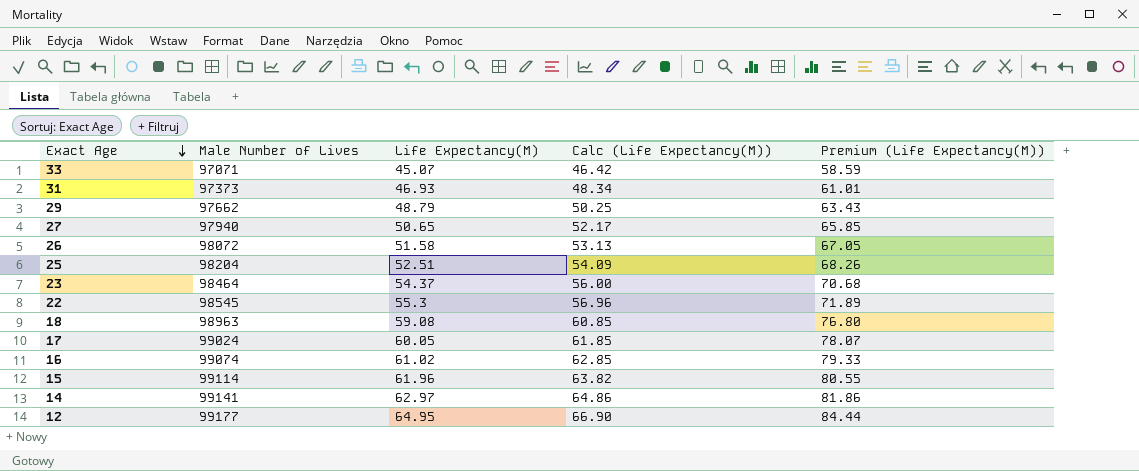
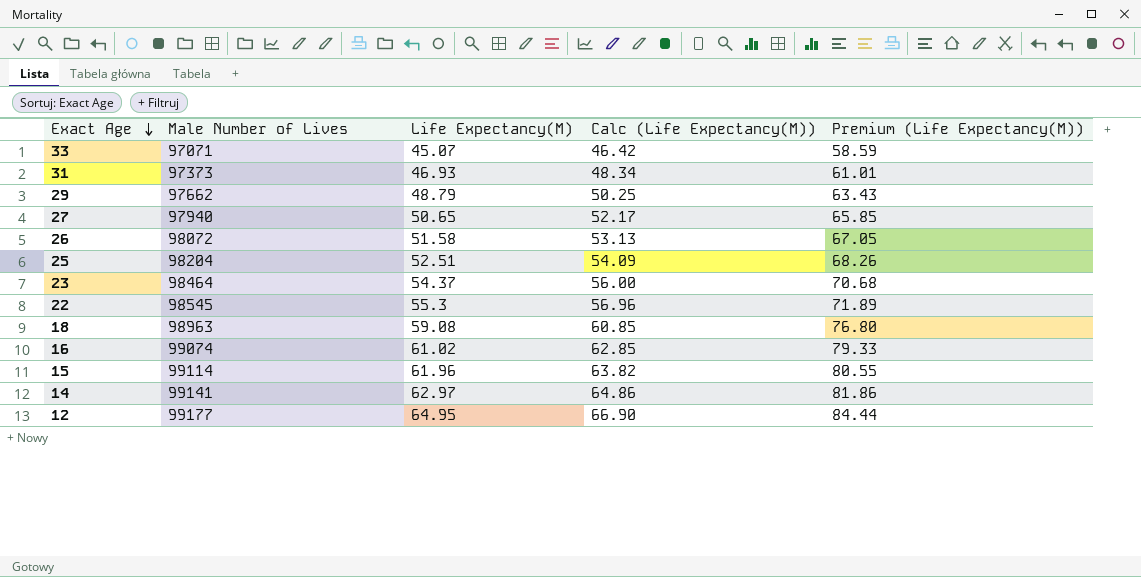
row 17: 99024 | 60.05 | 61.85 | 78.07 -> none

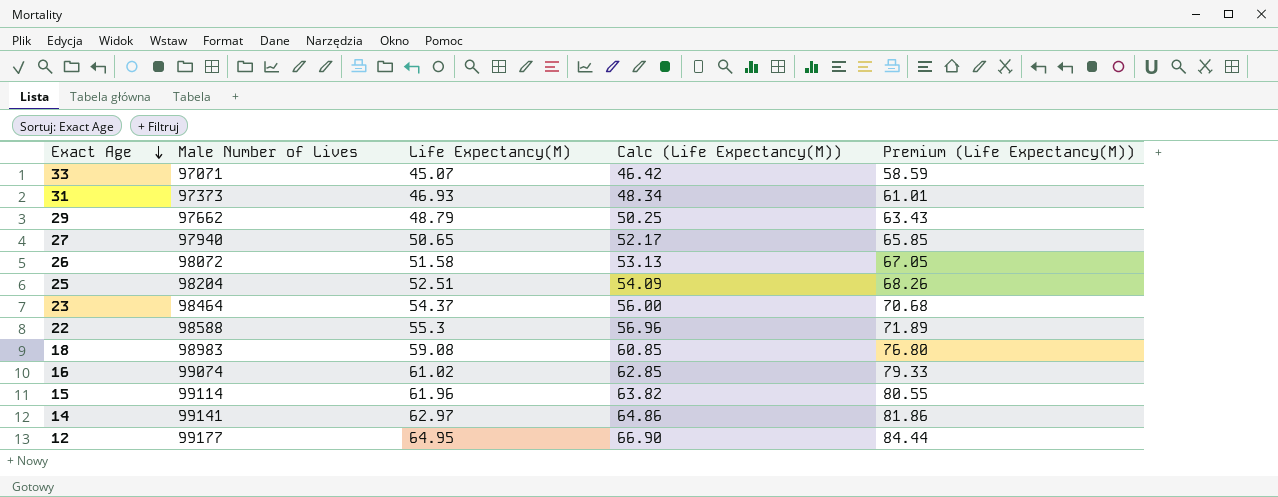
22 | Male Number of Lives: 98545 -> 98588
18 | Male Number of Lives: 98963 -> 98983

